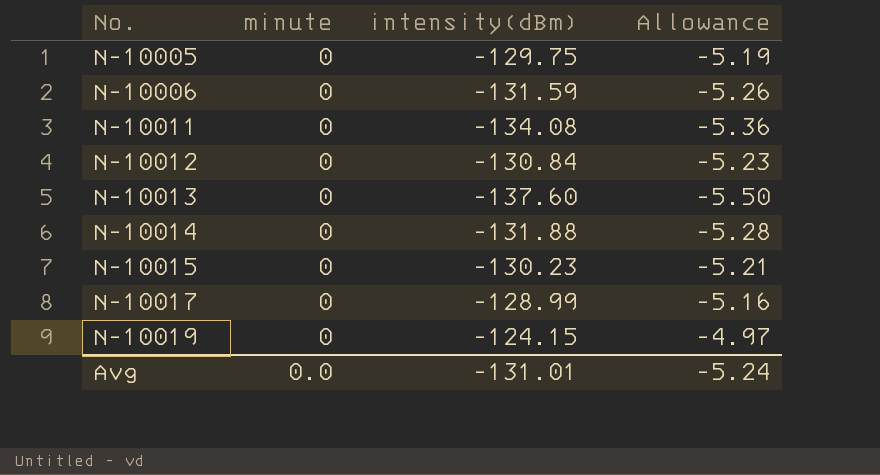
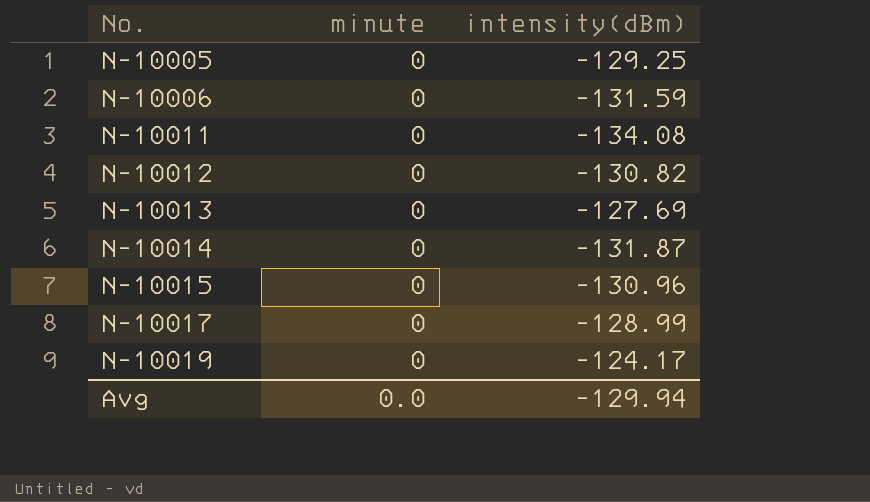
column Allowance | formula: [intensity(dBm)] * 0.04 -> none
N-10005 | intensity(dBm): -129.75 -> -129.25
N-10012 | intensity(dBm): -130.84 -> -130.82
N-10013 | intensity(dBm): -137.60 -> -127.69
N-10014 | intensity(dBm): -131.88 -> -131.87
N-10015 | intensity(dBm): -130.23 -> -130.96
N-10019 | intensity(dBm): -124.15 -> -124.17
Avg | intensity(dBm): -131.01 -> -129.94

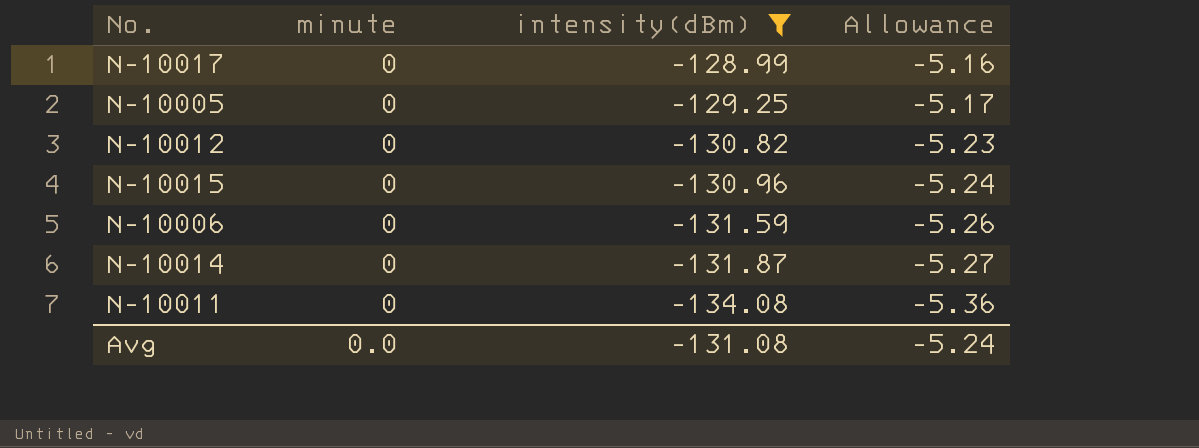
filter: none -> intensity(dBm) <= -128.99
row order: No. ascending -> intensity(dBm) descending
column Allowance | formula: none -> [intensity(dBm)] * 0.04
Avg | intensity(dBm): -129.94 -> -131.08

